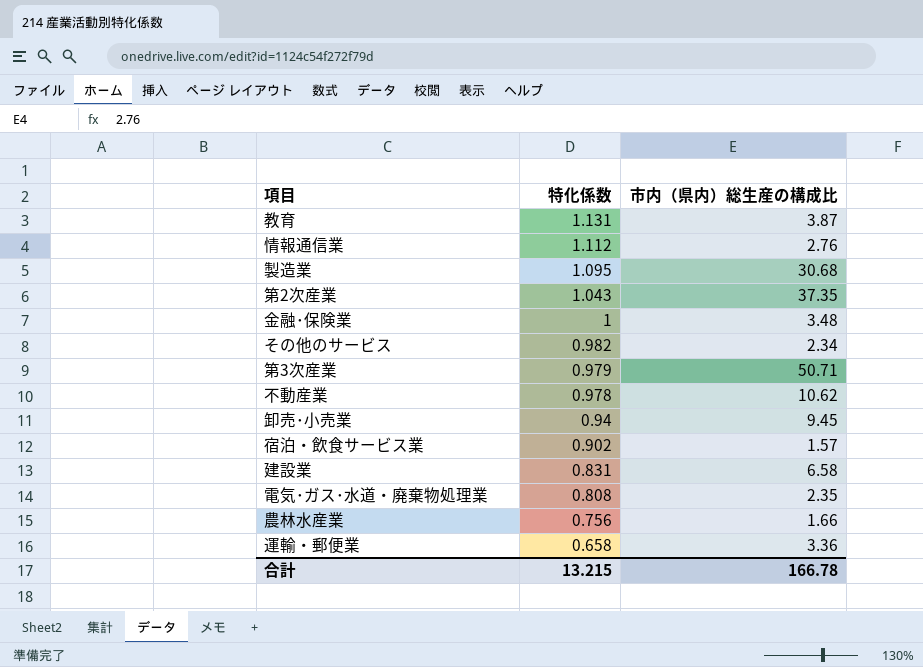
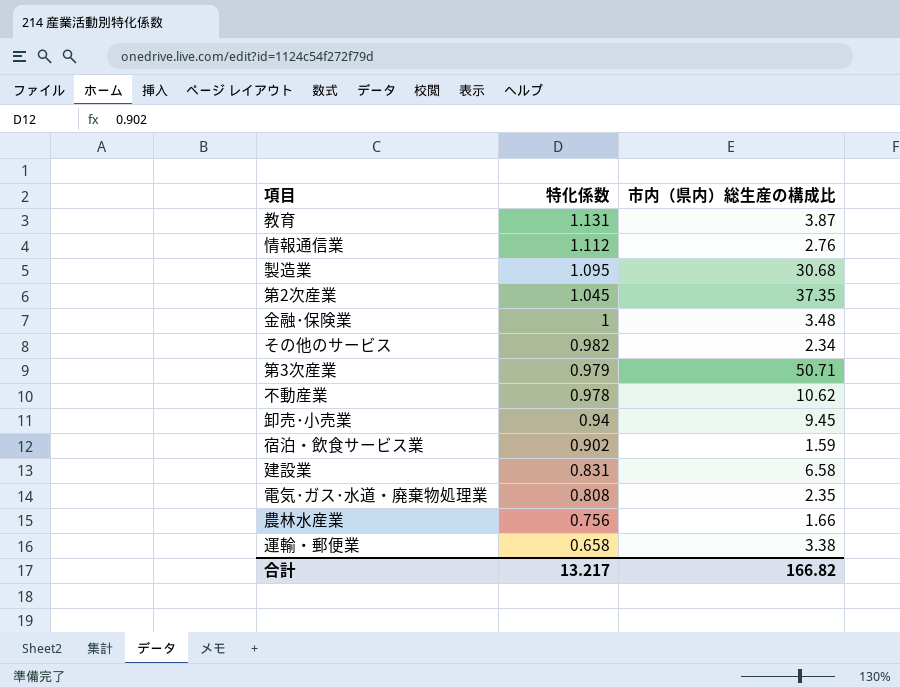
第2次産業 | 特化係数: 1.043 -> 1.045
宿泊・飲食サービス業 | 市内（県内）総生産の構成比: 1.57 -> 1.59
運輸・郵便業 | 市内（県内）総生産の構成比: 3.36 -> 3.38
合計 | 特化係数: 13.215 -> 13.217
合計 | 市内（県内）総生産の構成比: 166.78 -> 166.82

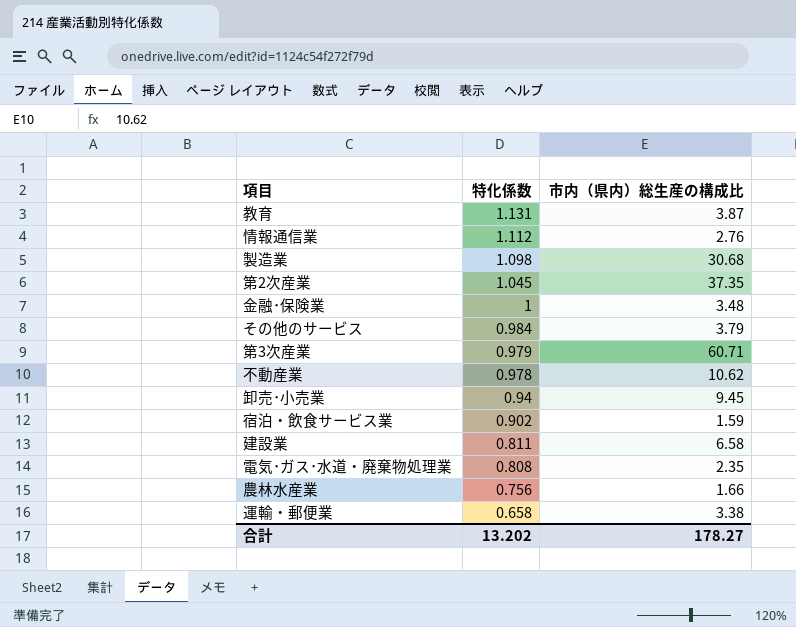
製造業 | 特化係数: 1.095 -> 1.098
その他のサービス | 特化係数: 0.982 -> 0.984
その他のサービス | 市内（県内）総生産の構成比: 2.34 -> 3.79
第3次産業 | 市内（県内）総生産の構成比: 50.71 -> 60.71
建設業 | 特化係数: 0.831 -> 0.811
合計 | 特化係数: 13.217 -> 13.202
合計 | 市内（県内）総生産の構成比: 166.82 -> 178.27

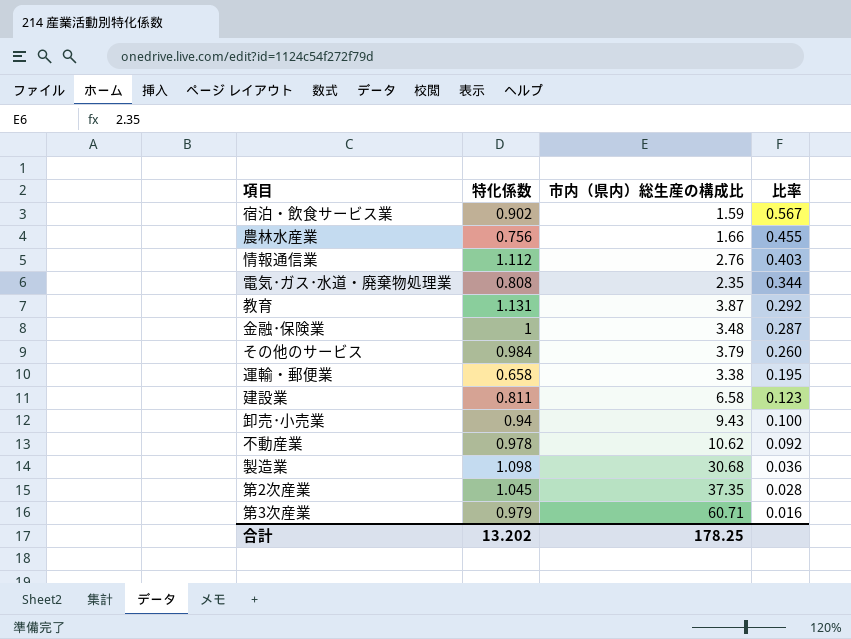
row order: 特化係数 descending -> 比率 descending
column 比率 | formula: none -> [特化係数] / [市内（県内）総生産の構成比]
卸売･小売業 | 市内（県内）総生産の構成比: 9.45 -> 9.43
合計 | 市内（県内）総生産の構成比: 178.27 -> 178.25

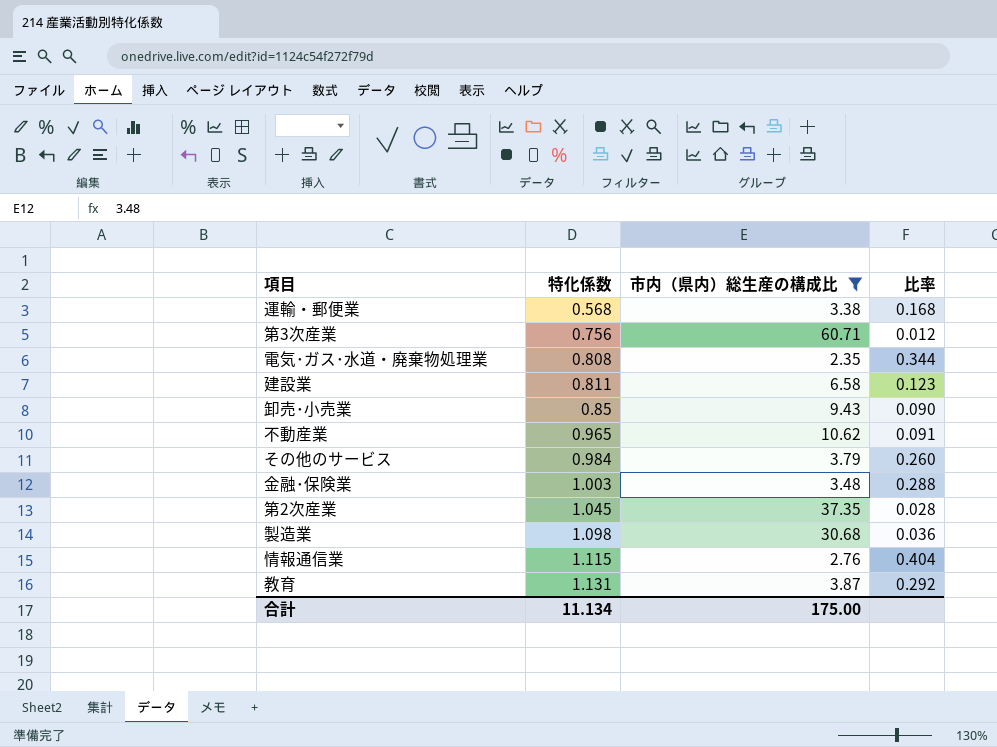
filter: none -> 市内（県内）総生産の構成比 >= 2.35
row order: 比率 descending -> 特化係数 ascending
運輸・郵便業 | 特化係数: 0.658 -> 0.568
運輸・郵便業 | 比率: 0.195 -> 0.168
第3次産業 | 特化係数: 0.979 -> 0.756
第3次産業 | 比率: 0.016 -> 0.012
卸売･小売業 | 特化係数: 0.94 -> 0.85
卸売･小売業 | 比率: 0.100 -> 0.090
不動産業 | 特化係数: 0.978 -> 0.965
不動産業 | 比率: 0.092 -> 0.091
金融･保険業 | 特化係数: 1 -> 1.003
金融･保険業 | 比率: 0.287 -> 0.288
情報通信業 | 特化係数: 1.112 -> 1.115
情報通信業 | 比率: 0.403 -> 0.404
合計 | 特化係数: 13.202 -> 11.134
合計 | 市内（県内）総生産の構成比: 178.25 -> 175.00

